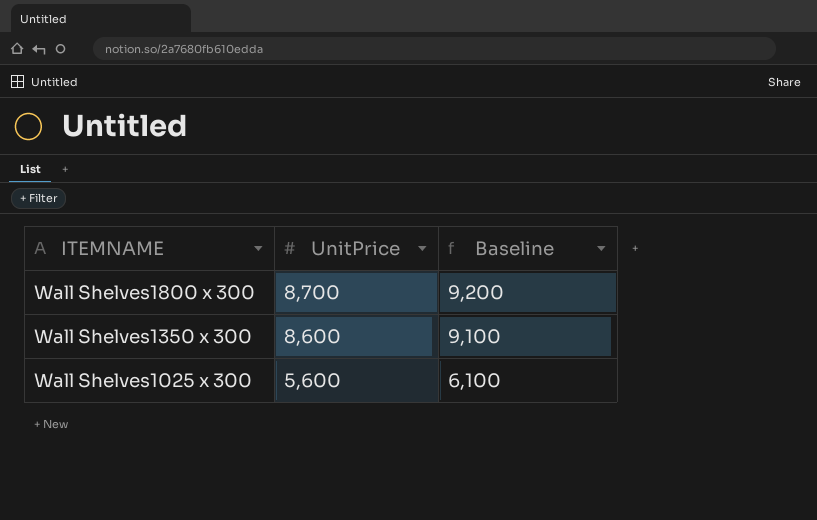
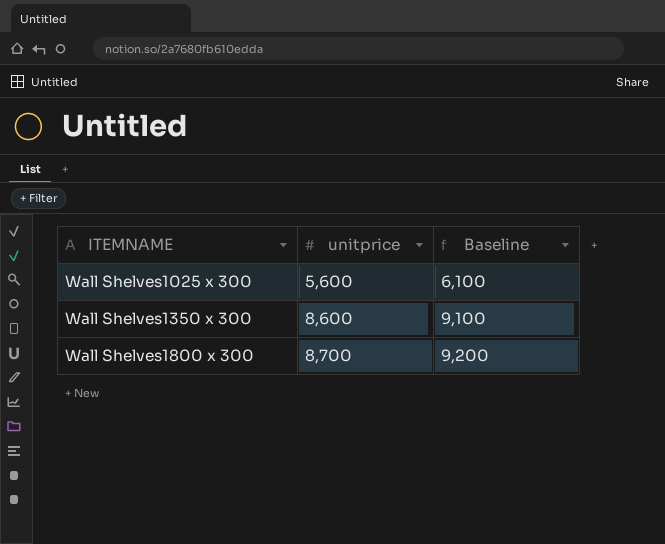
row order: ITEMNAME descending -> ITEMNAME ascending
column name: UnitPrice -> unitprice

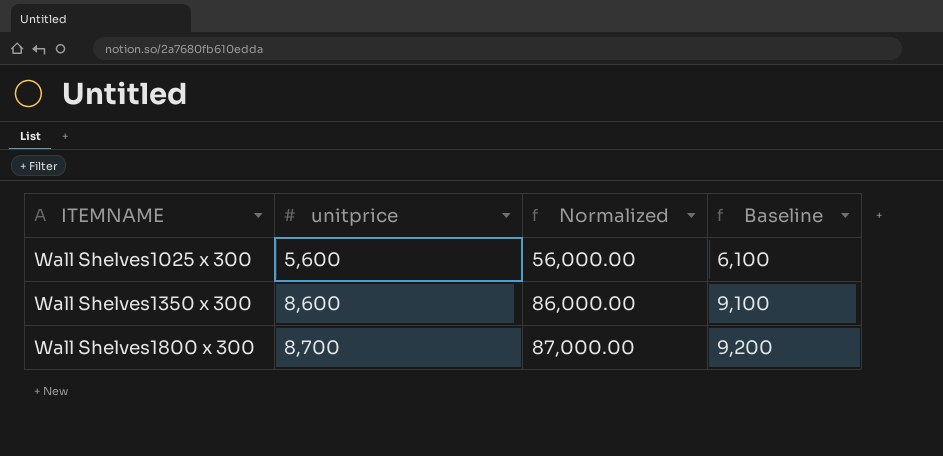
column Normalized | formula: none -> [unitprice] * 10

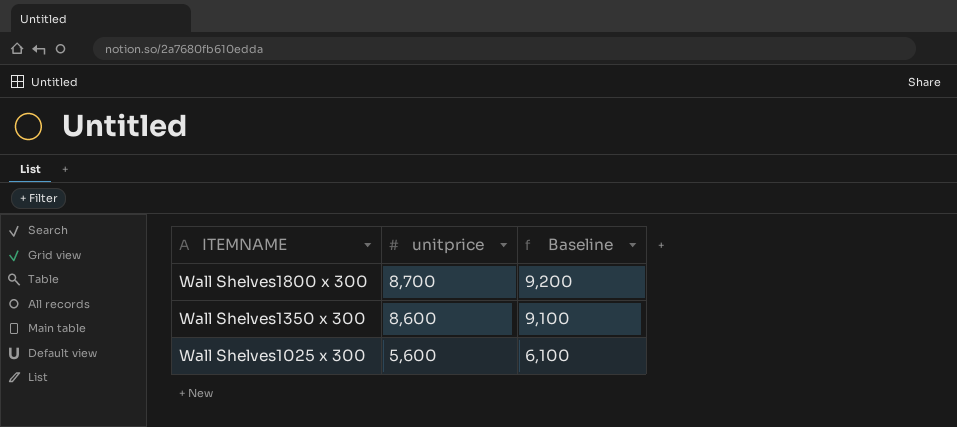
row order: ITEMNAME ascending -> ITEMNAME descending
column Normalized | formula: [unitprice] * 10 -> none

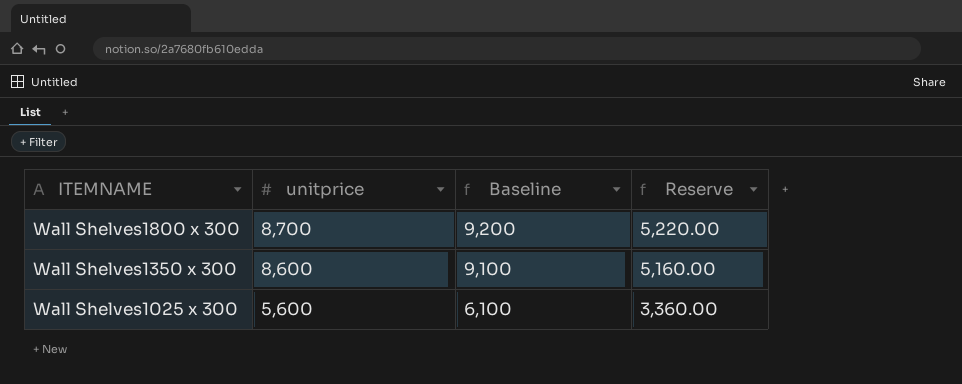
column Reserve | formula: none -> [unitprice] * 0.6

